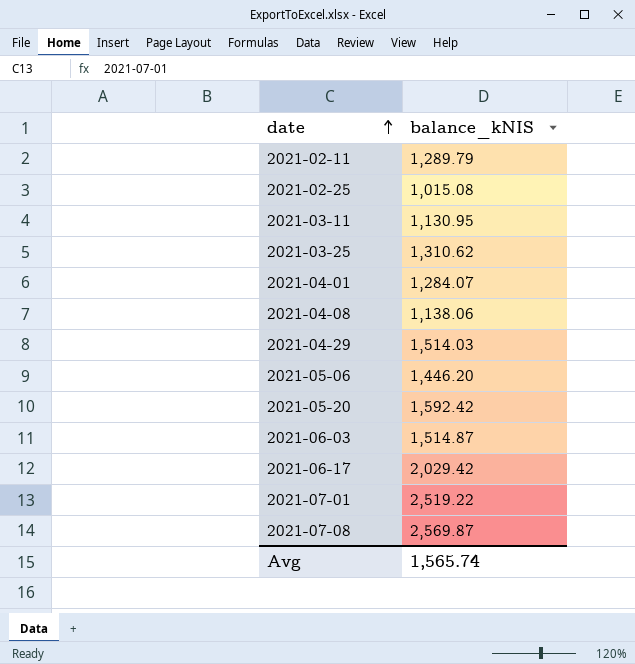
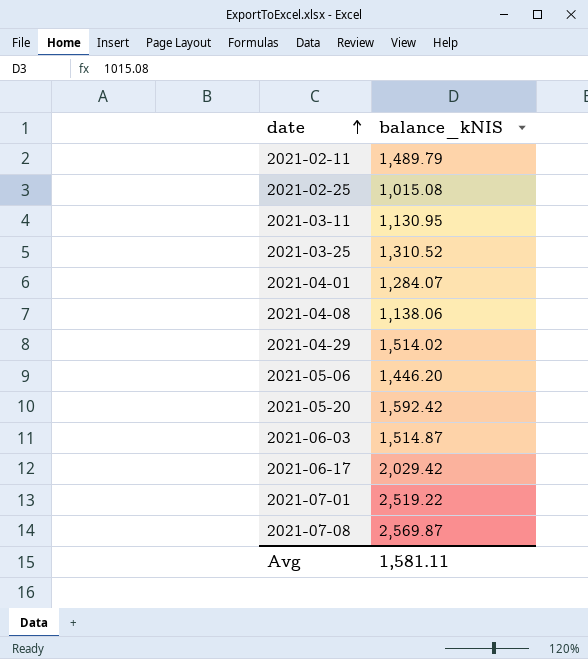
2021-02-11 | balance_kNIS: 1,289.79 -> 1,489.79
2021-03-25 | balance_kNIS: 1,310.62 -> 1,310.52
2021-04-29 | balance_kNIS: 1,514.03 -> 1,514.02
Avg | balance_kNIS: 1,565.74 -> 1,581.11

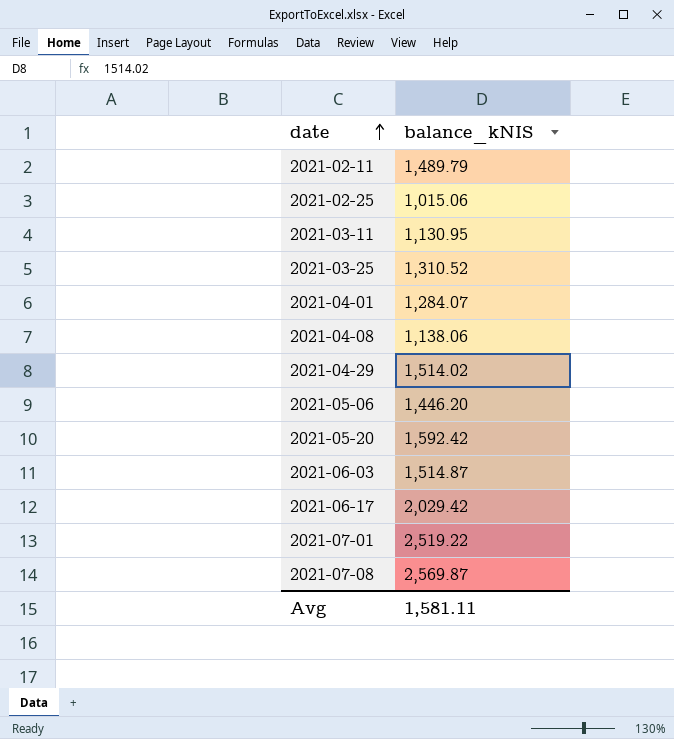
2021-02-25 | balance_kNIS: 1,015.08 -> 1,015.06

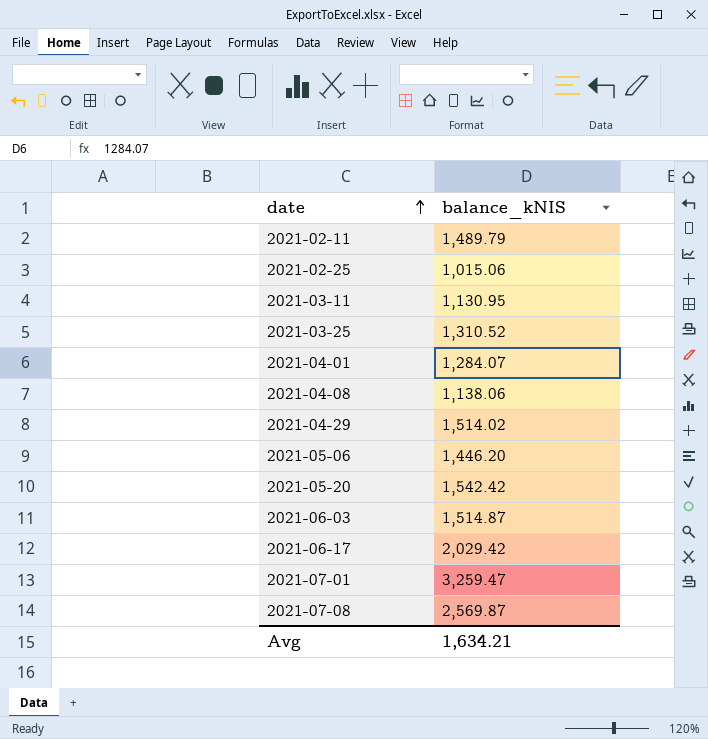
2021-05-20 | balance_kNIS: 1,592.42 -> 1,542.42
2021-07-01 | balance_kNIS: 2,519.22 -> 3,259.47
Avg | balance_kNIS: 1,581.11 -> 1,634.21

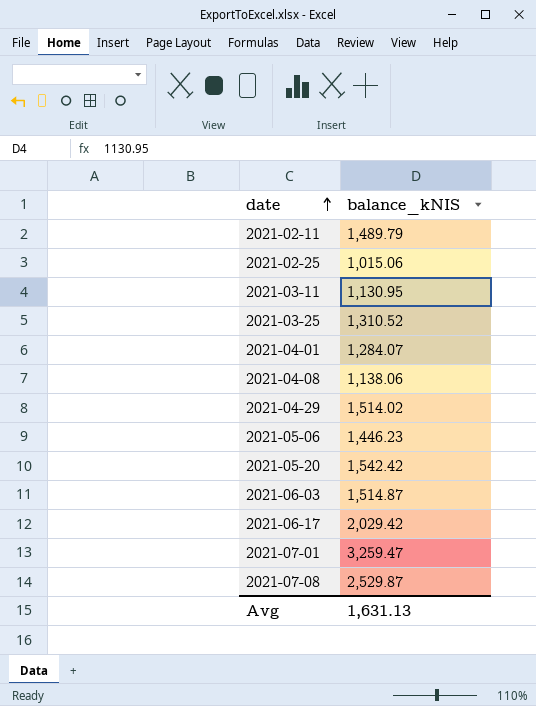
2021-05-06 | balance_kNIS: 1,446.20 -> 1,446.23
2021-07-08 | balance_kNIS: 2,569.87 -> 2,529.87
Avg | balance_kNIS: 1,634.21 -> 1,631.13

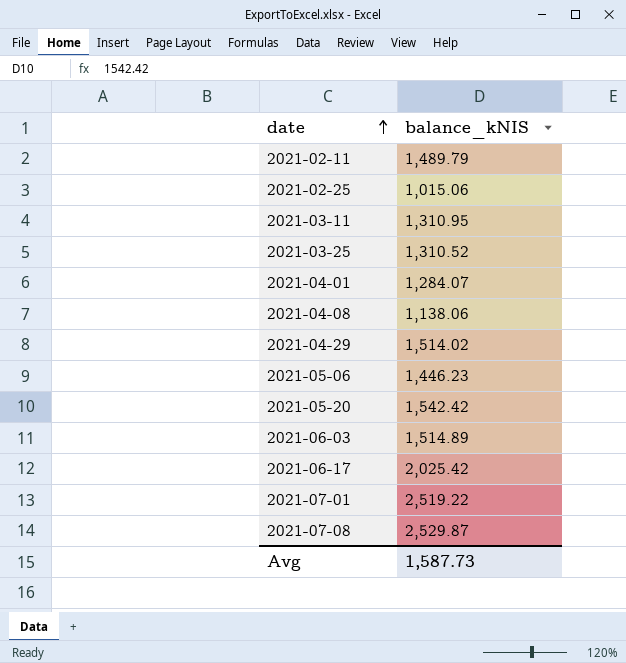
2021-03-11 | balance_kNIS: 1,130.95 -> 1,310.95
2021-06-03 | balance_kNIS: 1,514.87 -> 1,514.89
2021-06-17 | balance_kNIS: 2,029.42 -> 2,025.42
2021-07-01 | balance_kNIS: 3,259.47 -> 2,519.22
Avg | balance_kNIS: 1,631.13 -> 1,587.73

